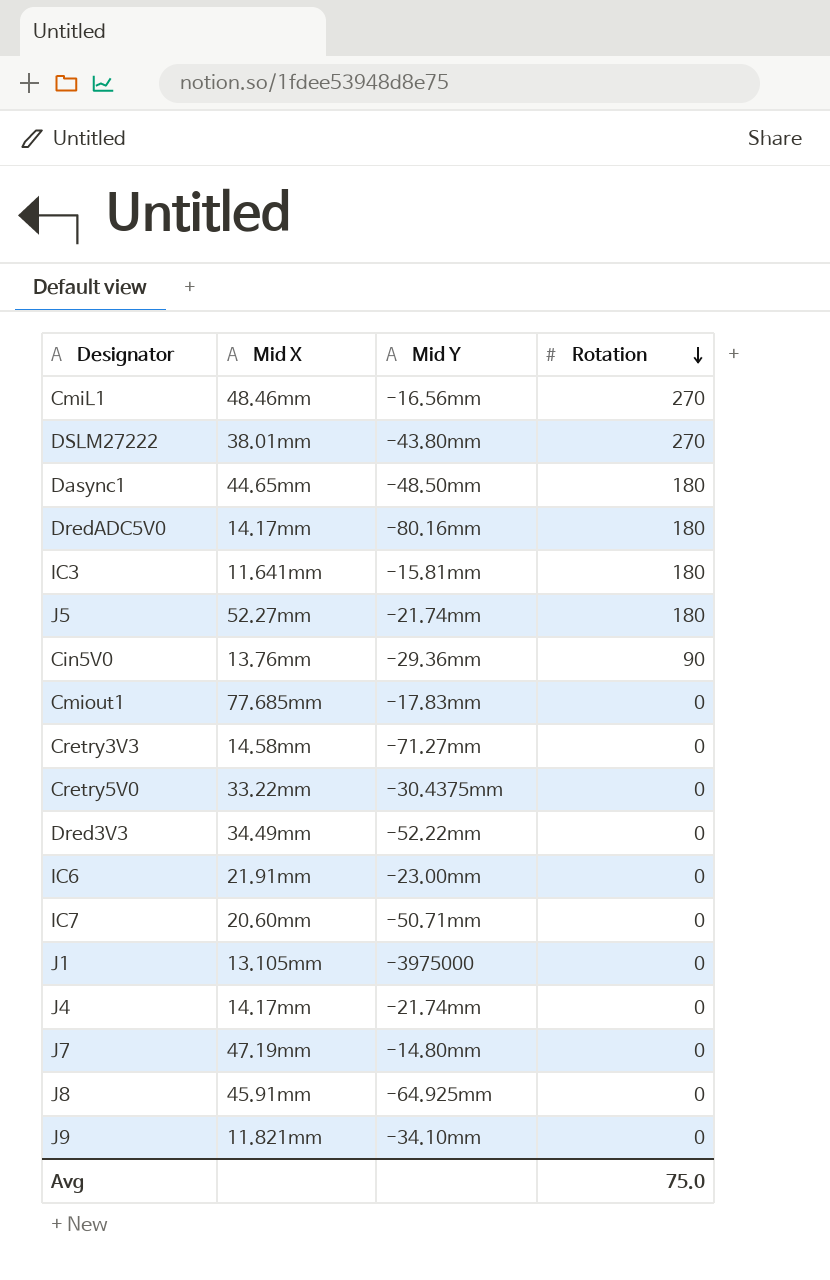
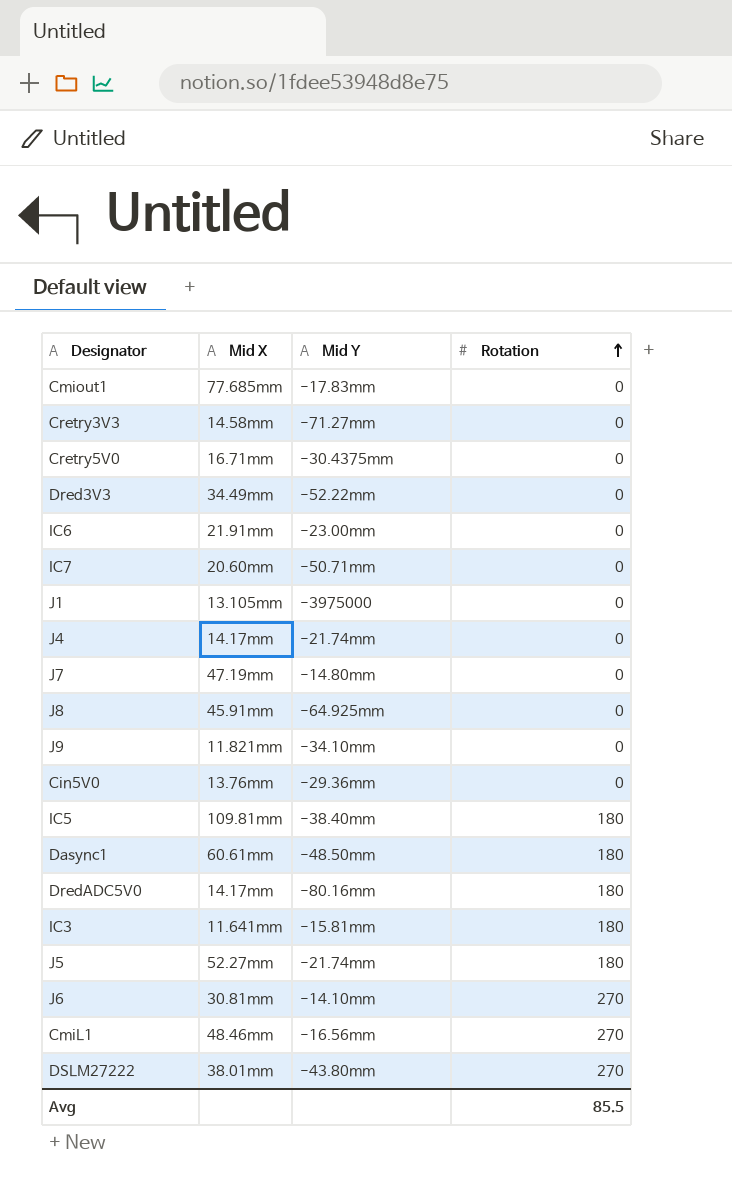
row order: Rotation descending -> Rotation ascending
Cretry5V0 | Mid X: 33.22mm -> 16.71mm
Cin5V0 | Rotation: 90 -> 0
row IC5: none -> 109.81mm | -38.40mm | 180
Dasync1 | Mid X: 44.65mm -> 60.61mm
row J6: none -> 30.81mm | -14.10mm | 270
Avg | Rotation: 75.0 -> 85.5

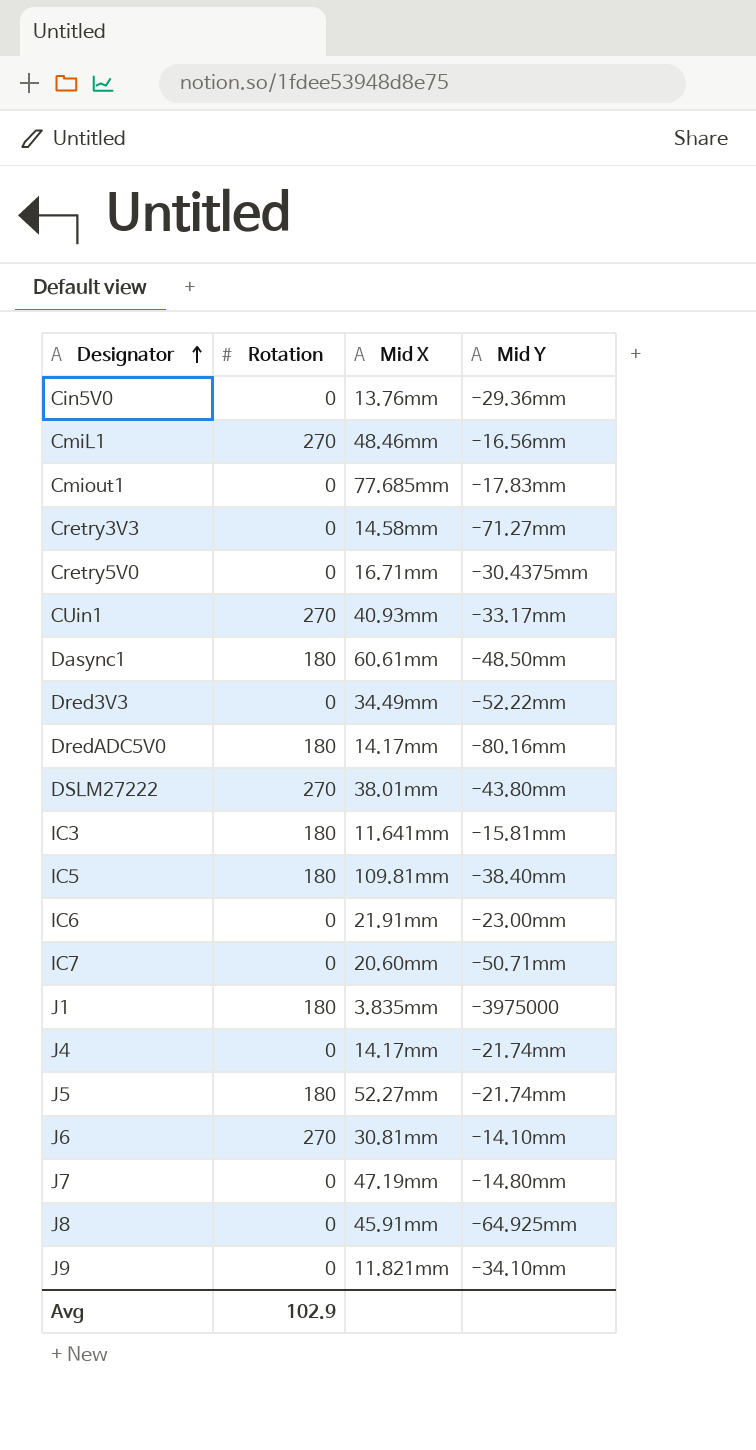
row order: Rotation ascending -> Designator ascending
column Rotation | position: 4 -> 2
row CUin1: none -> 270 | 40.93mm | -33.17mm
J1 | Rotation: 0 -> 180
J1 | Mid X: 13.105mm -> 3.835mm
Avg | Rotation: 85.5 -> 102.9

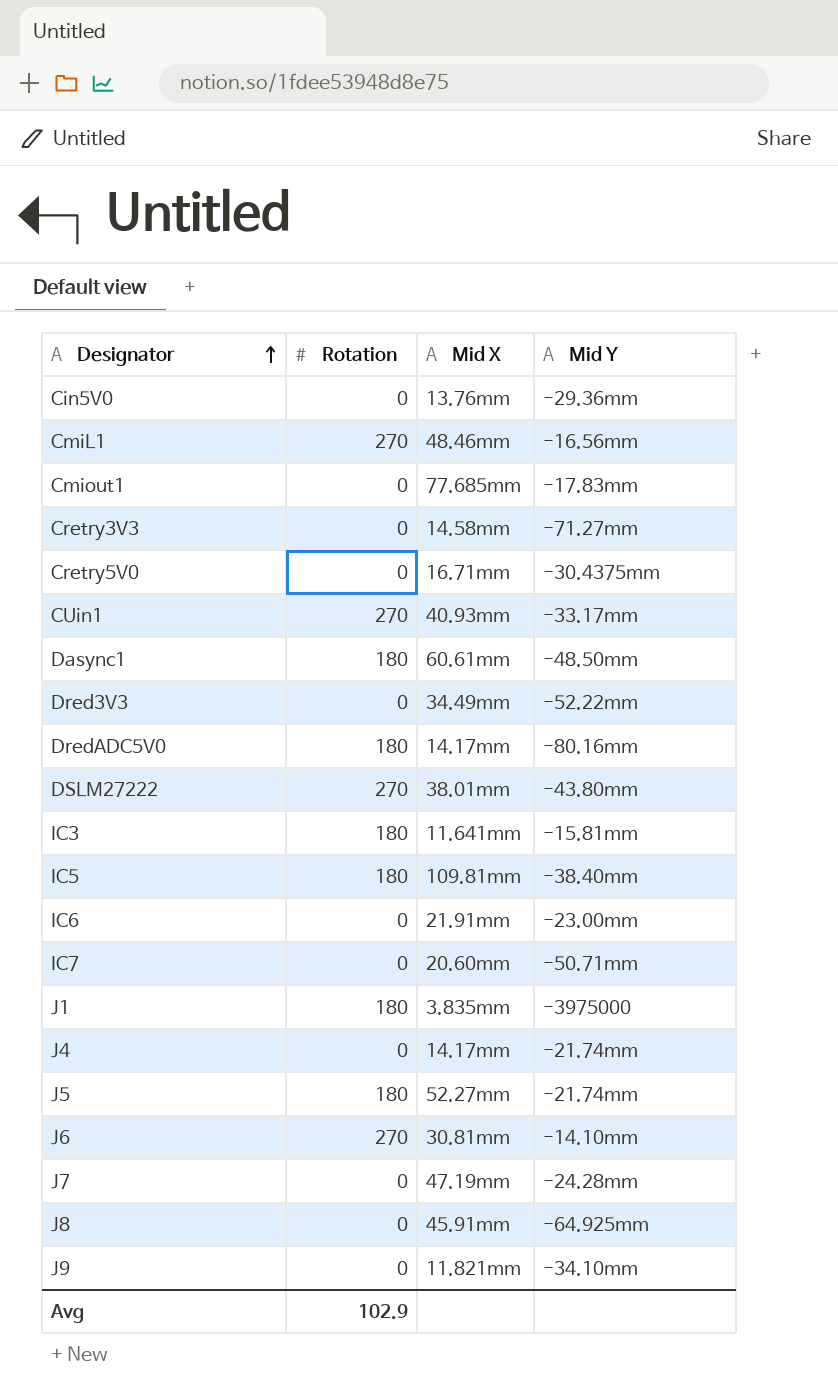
J7 | Mid Y: -14.80mm -> -24.28mm

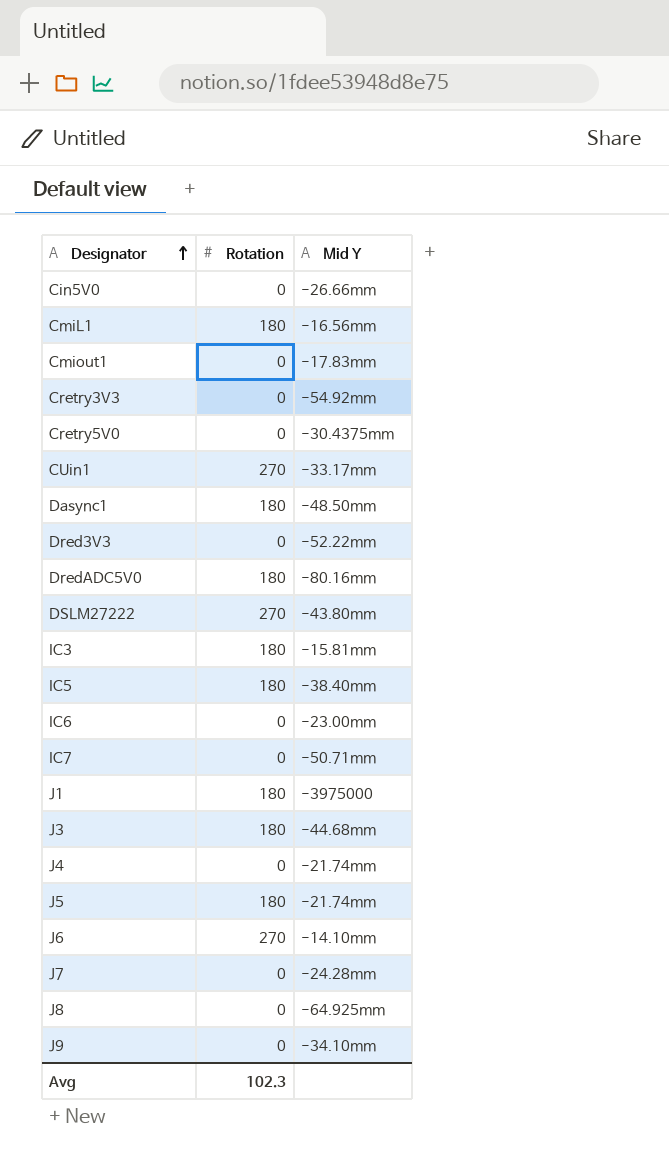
column Mid X | position: 3 -> none
Cin5V0 | Mid Y: -29.36mm -> -26.66mm
CmiL1 | Rotation: 270 -> 180
Cretry3V3 | Mid Y: -71.27mm -> -54.92mm
row J3: none -> 180 | -44.68mm
Avg | Rotation: 102.9 -> 102.3

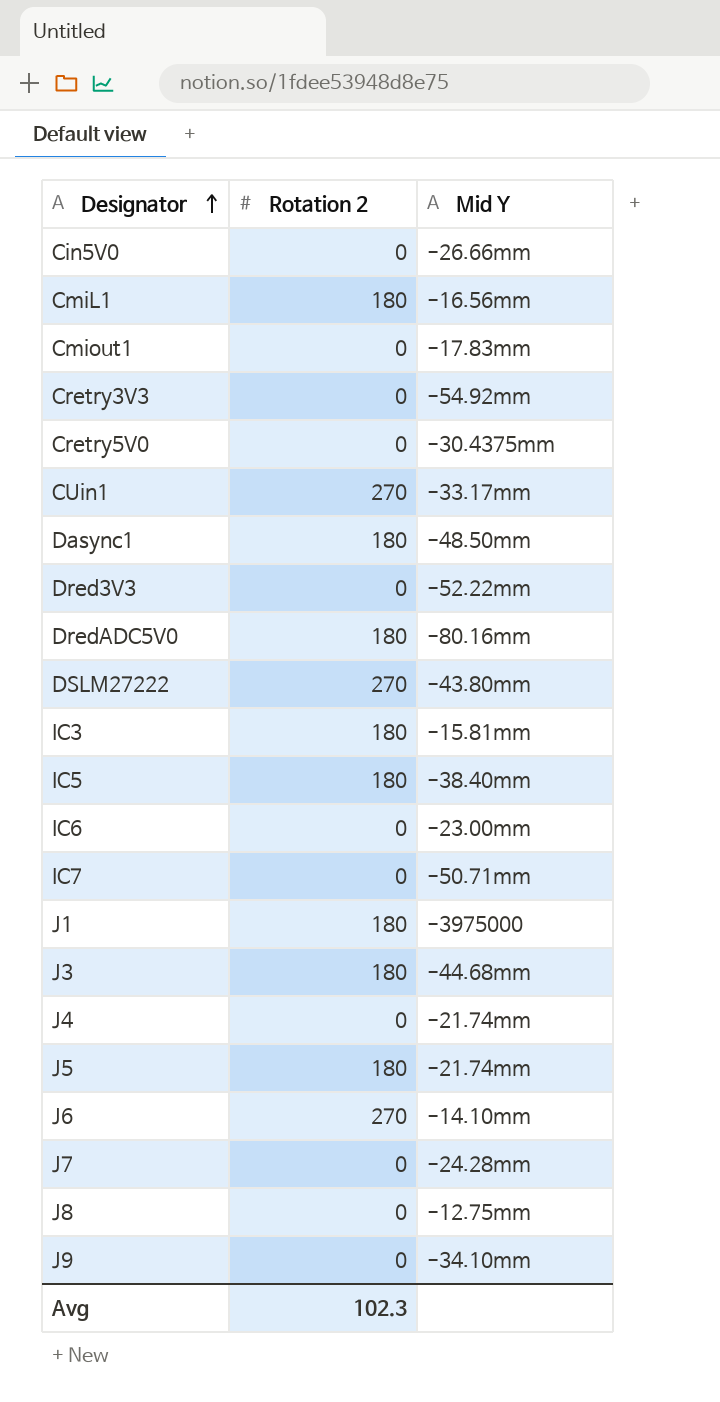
column name: Rotation -> Rotation 2
J8 | Mid Y: -64.925mm -> -12.75mm

